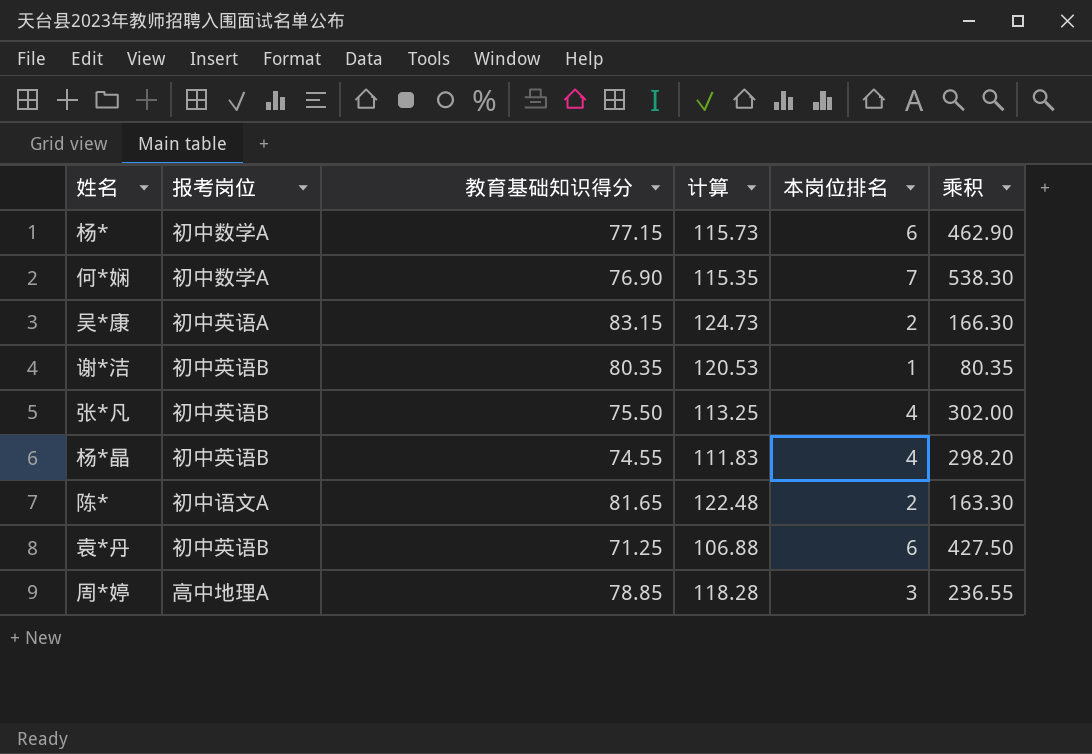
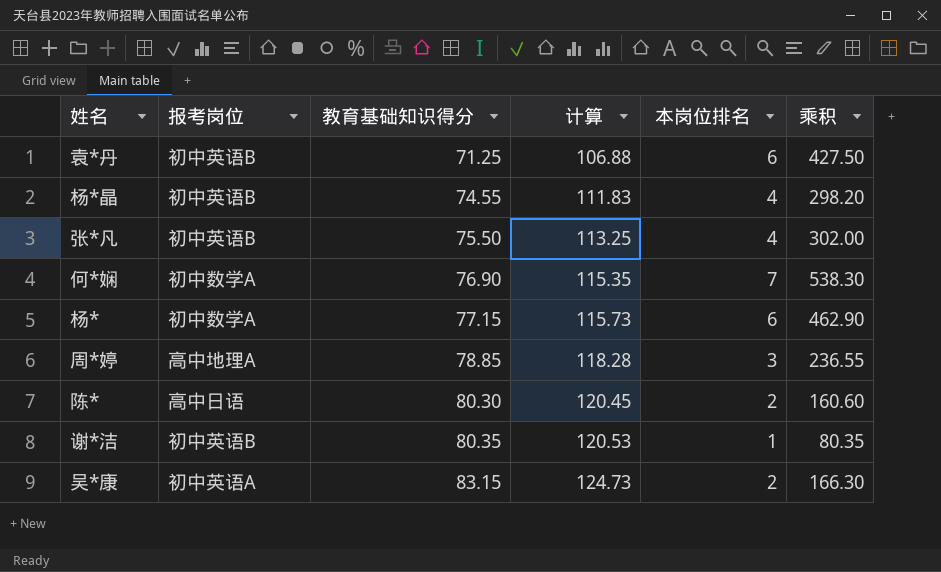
row order: none -> 教育基础知识得分 ascending
陈* | 报考岗位: 初中语文A -> 高中日语
陈* | 教育基础知识得分: 81.65 -> 80.30
陈* | 计算: 122.48 -> 120.45
陈* | 乘积: 163.30 -> 160.60

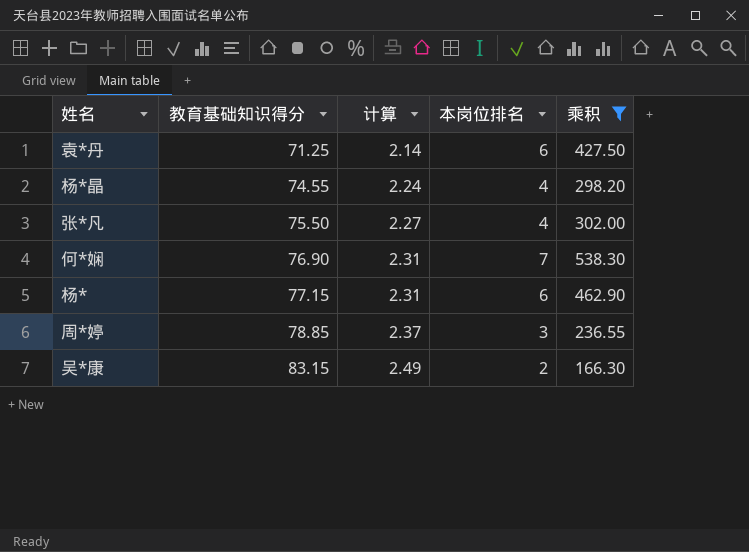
filter: none -> 乘积 >= 166.30
column 报考岗位 | position: 2 -> none
column 计算 | formula: [教育基础知识得分] * 1.5 -> [教育基础知识得分] * 0.03

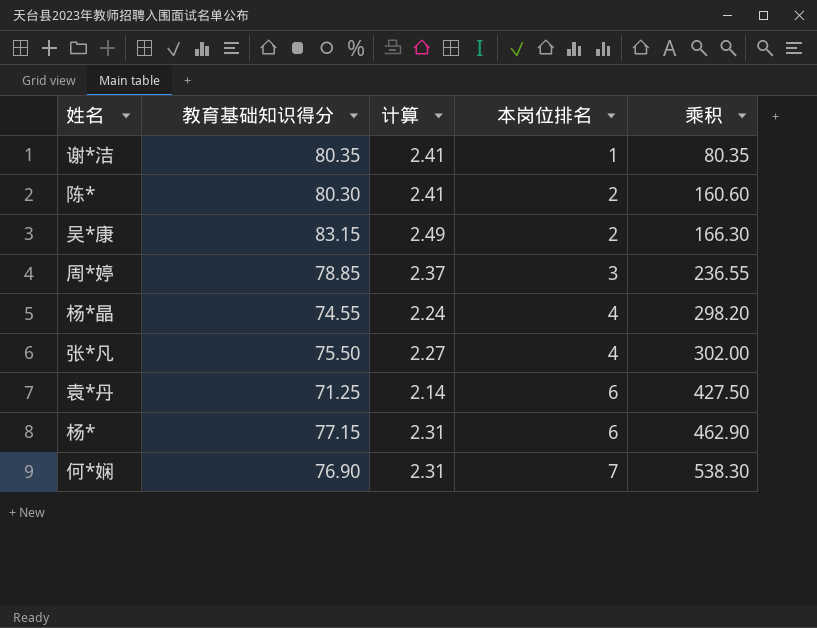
filter: 乘积 >= 166.30 -> none
row order: 教育基础知识得分 ascending -> 本岗位排名 ascending

